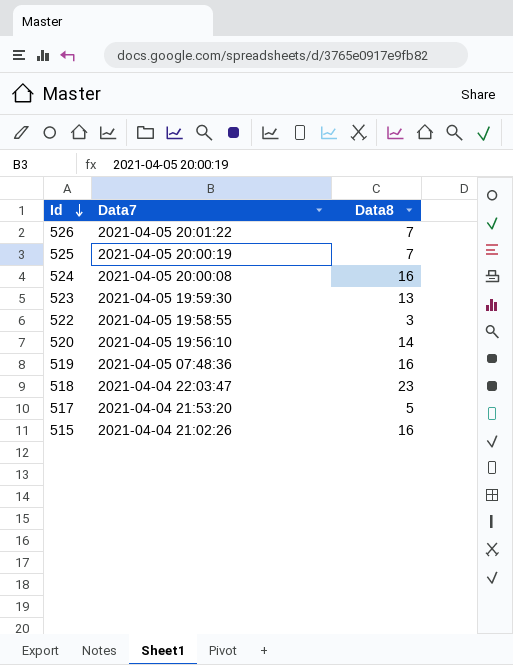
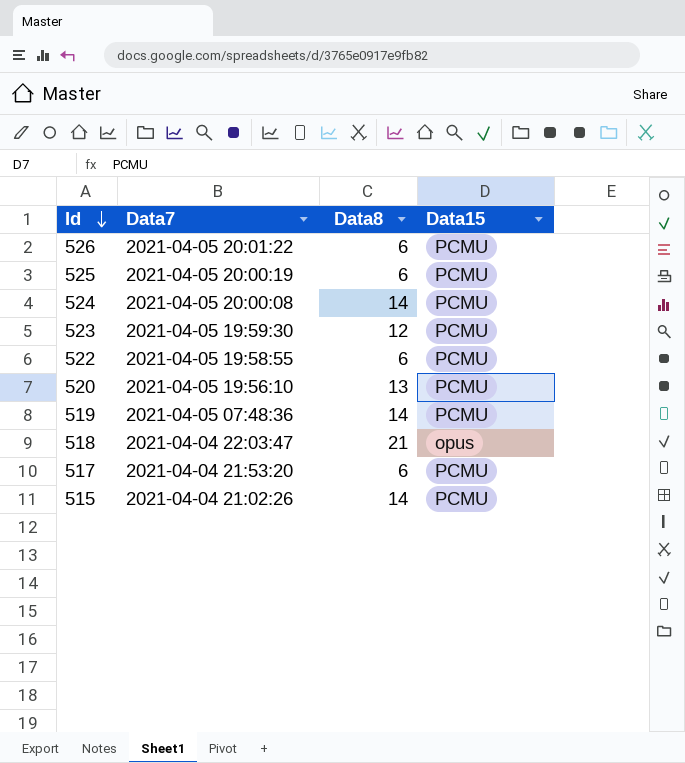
column Data15 | position: none -> 4
526 | Data8: 7 -> 6
525 | Data8: 7 -> 6
524 | Data8: 16 -> 14
523 | Data8: 13 -> 12
522 | Data8: 3 -> 6
520 | Data8: 14 -> 13
519 | Data8: 16 -> 14
518 | Data8: 23 -> 21
517 | Data8: 5 -> 6
515 | Data8: 16 -> 14

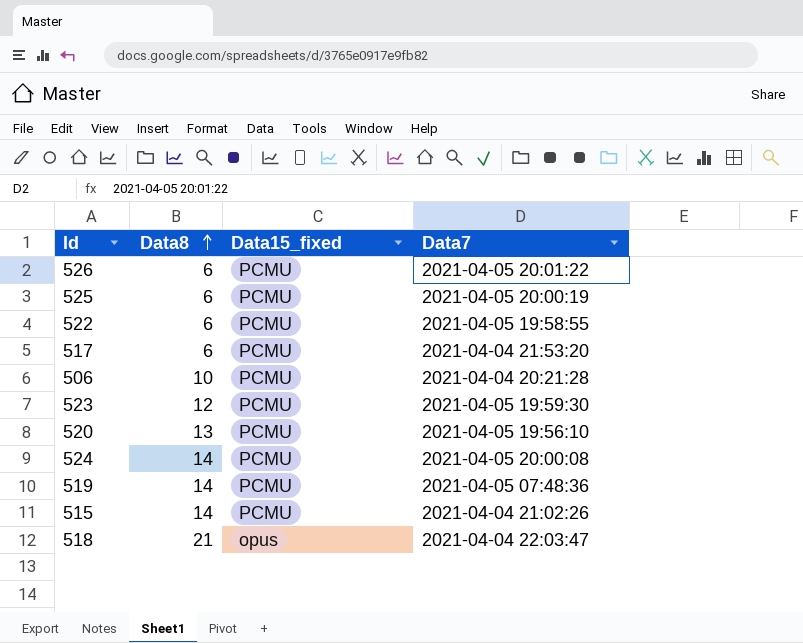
row order: Id descending -> Data8 ascending
column name: Data15 -> Data15_fixed
column Data7 | position: 2 -> 4
row 506: none -> 10 | PCMU | 2021-04-04 20:21:28

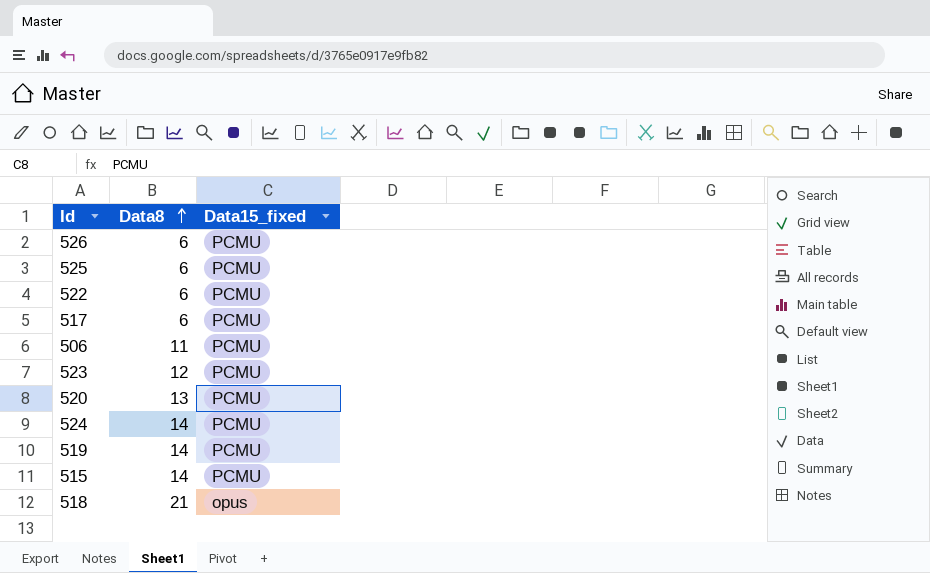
column Data7 | position: 4 -> none
506 | Data8: 10 -> 11

